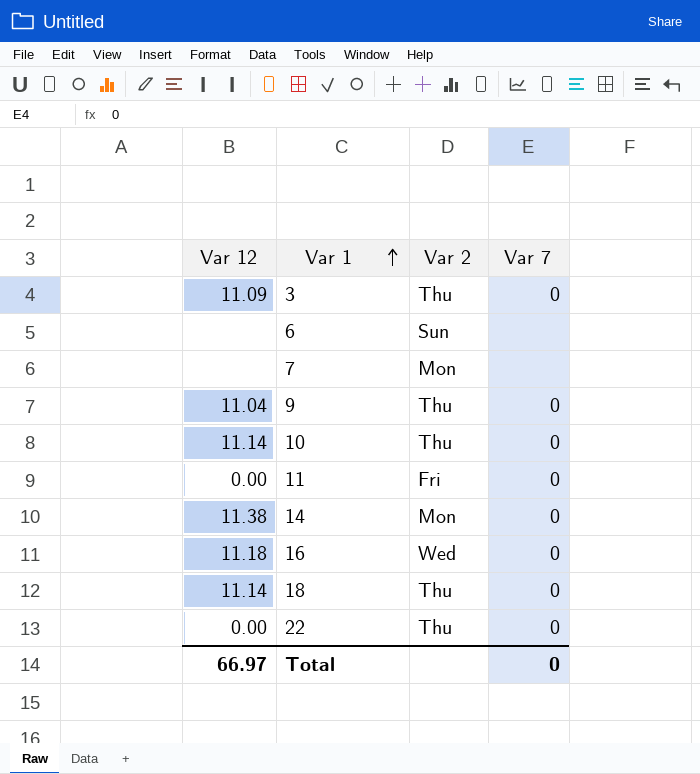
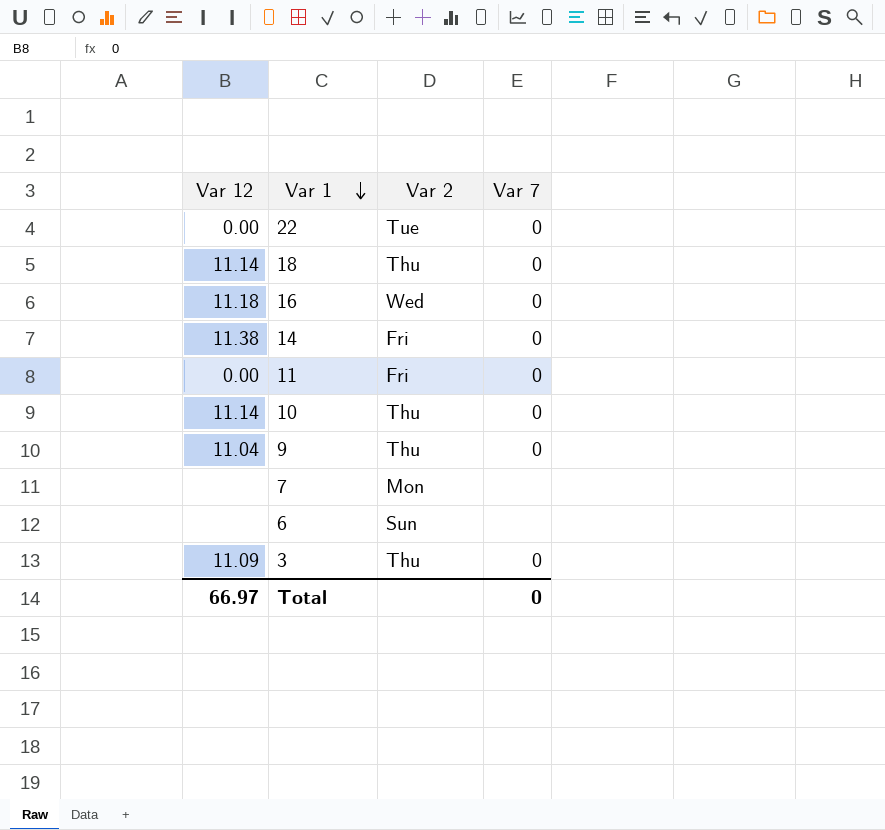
row order: Var 1 ascending -> Var 1 descending
22 | Var 2: Thu -> Tue
14 | Var 2: Mon -> Fri

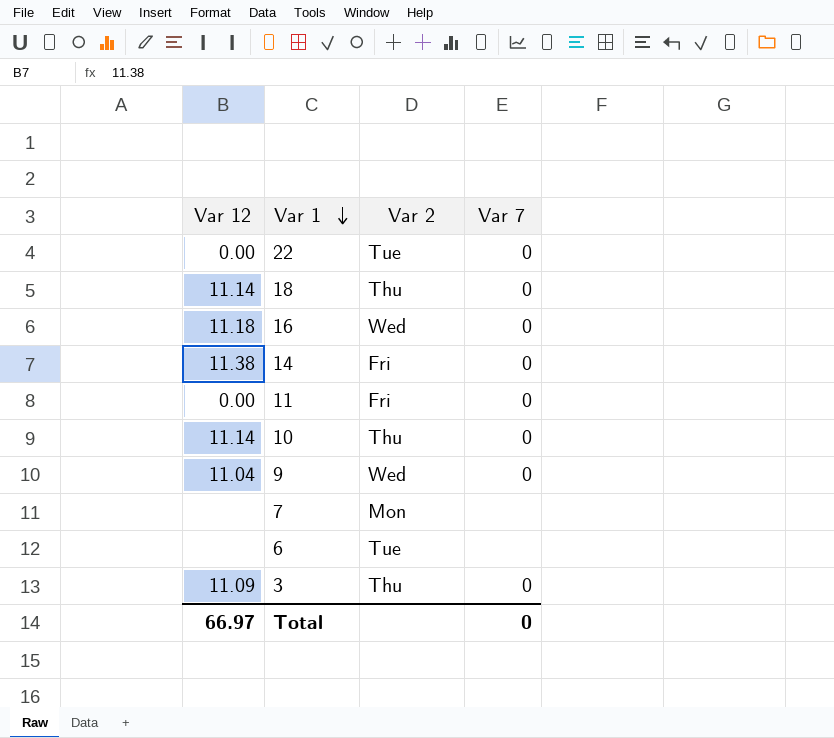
9 | Var 2: Thu -> Wed
6 | Var 2: Sun -> Tue

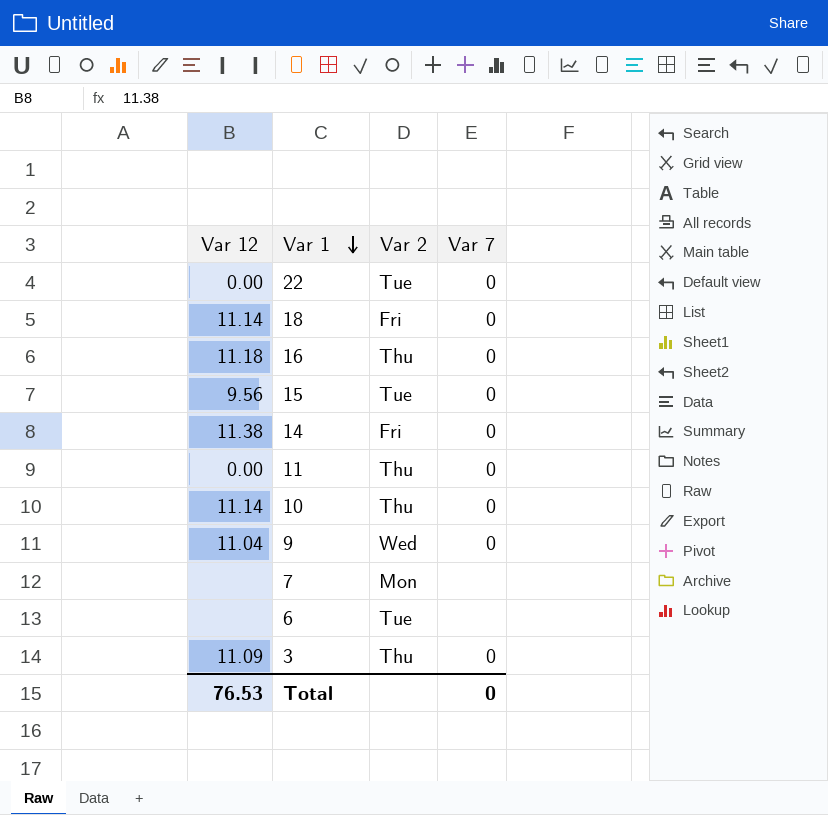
18 | Var 2: Thu -> Fri
16 | Var 2: Wed -> Thu
row 15: none -> 9.56 | Tue | 0
11 | Var 2: Fri -> Thu
Total | Var 12: 66.97 -> 76.53

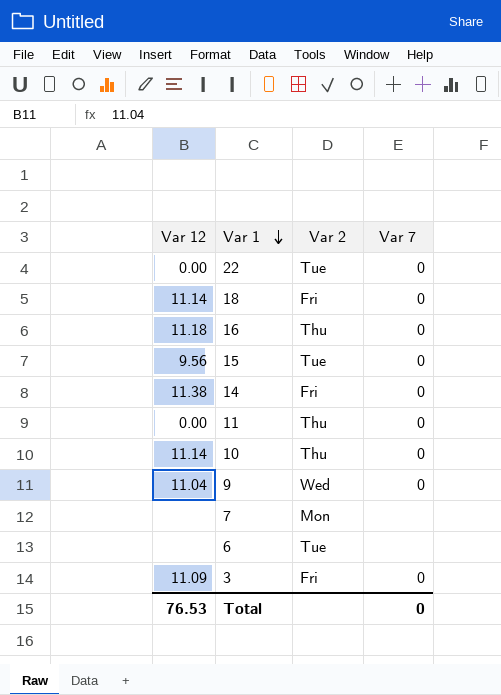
3 | Var 2: Thu -> Fri

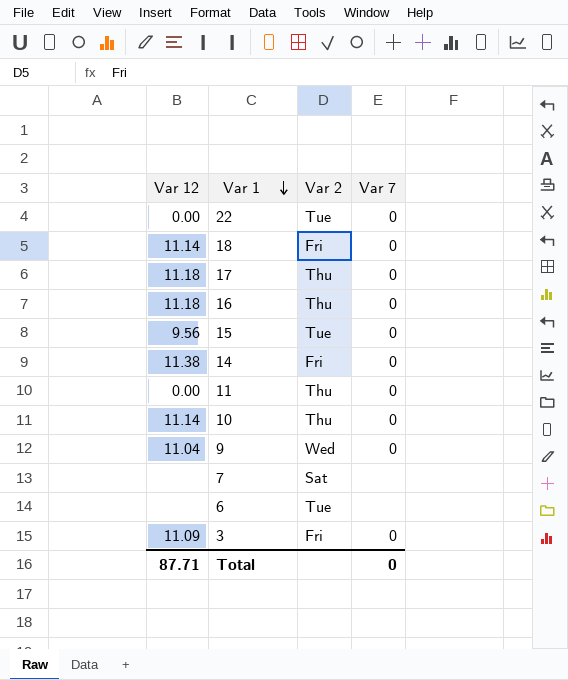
row 17: none -> 11.18 | Thu | 0
7 | Var 2: Mon -> Sat
Total | Var 12: 76.53 -> 87.71

